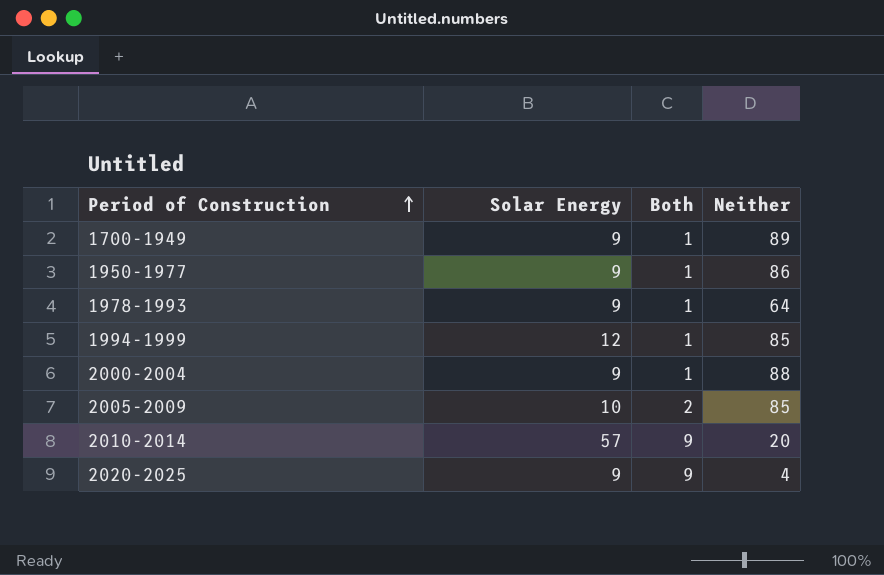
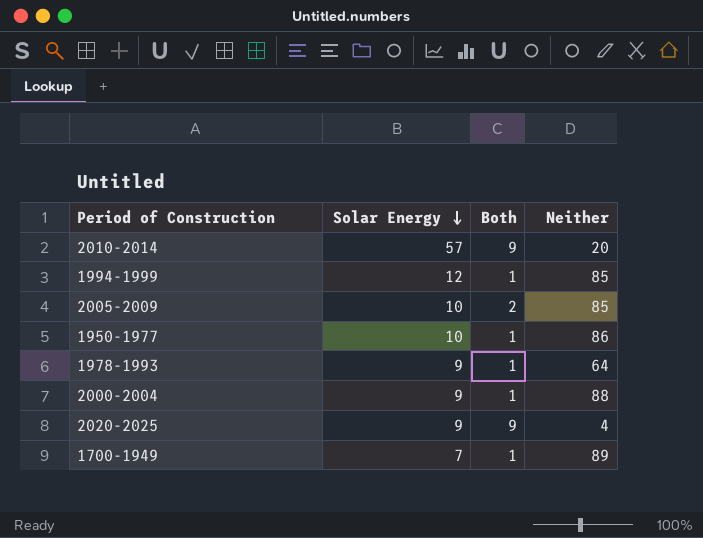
row order: Period of Construction ascending -> Solar Energy descending
1950-1977 | Solar Energy: 9 -> 10
1700-1949 | Solar Energy: 9 -> 7

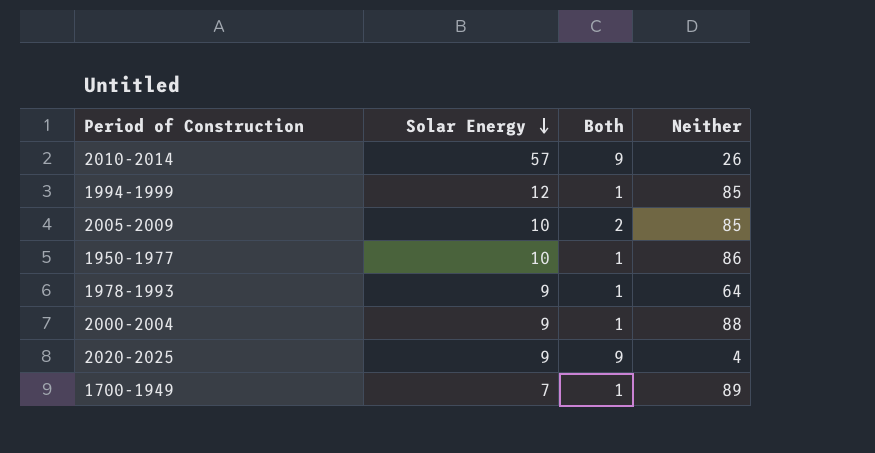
2010-2014 | Neither: 20 -> 26

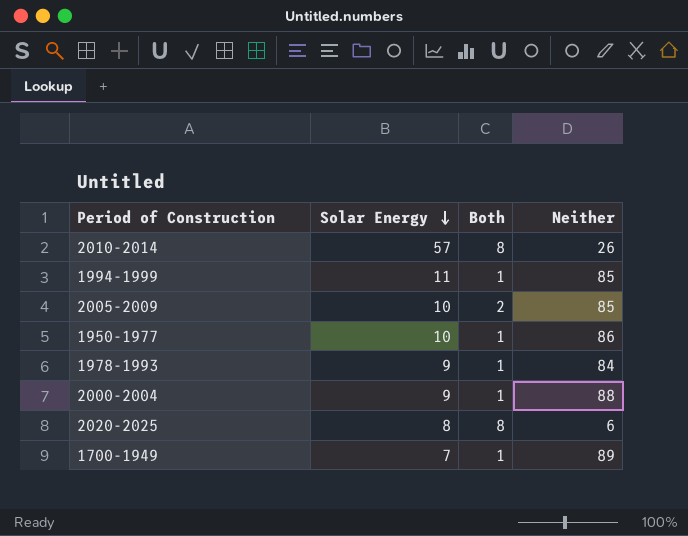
2010-2014 | Both: 9 -> 8
1994-1999 | Solar Energy: 12 -> 11
1978-1993 | Neither: 64 -> 84
2020-2025 | Solar Energy: 9 -> 8
2020-2025 | Both: 9 -> 8
2020-2025 | Neither: 4 -> 6

